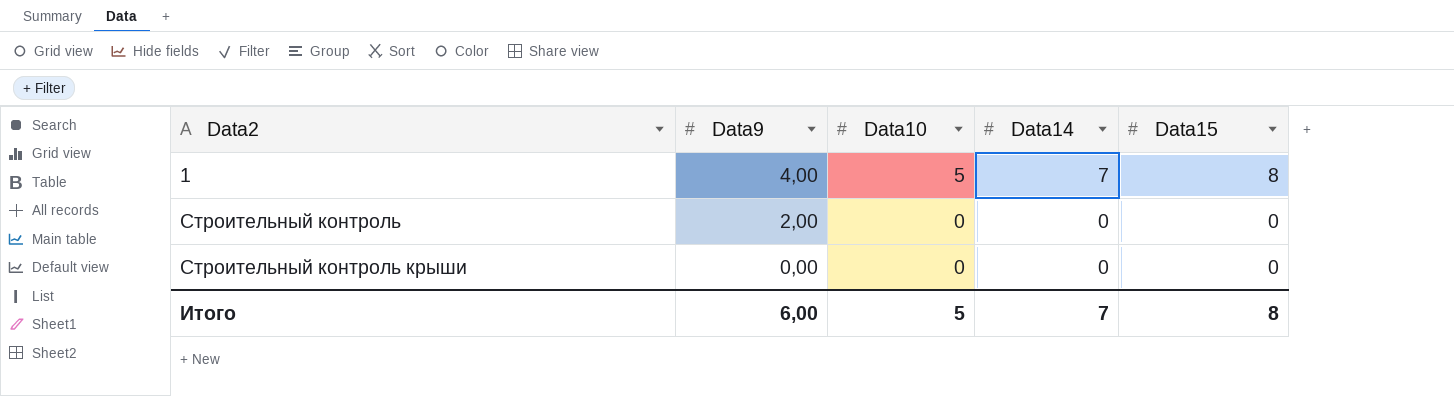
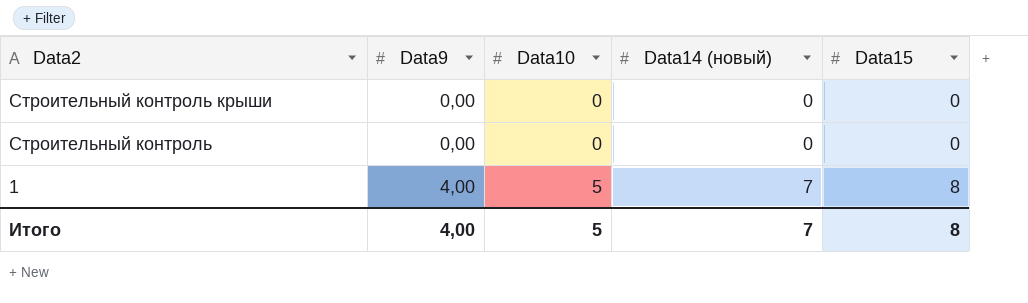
row order: Data2 ascending -> Data2 descending
column name: Data14 -> Data14 (новый)
Строительный контроль | Data9: 2,00 -> 0,00
Итого | Data9: 6,00 -> 4,00

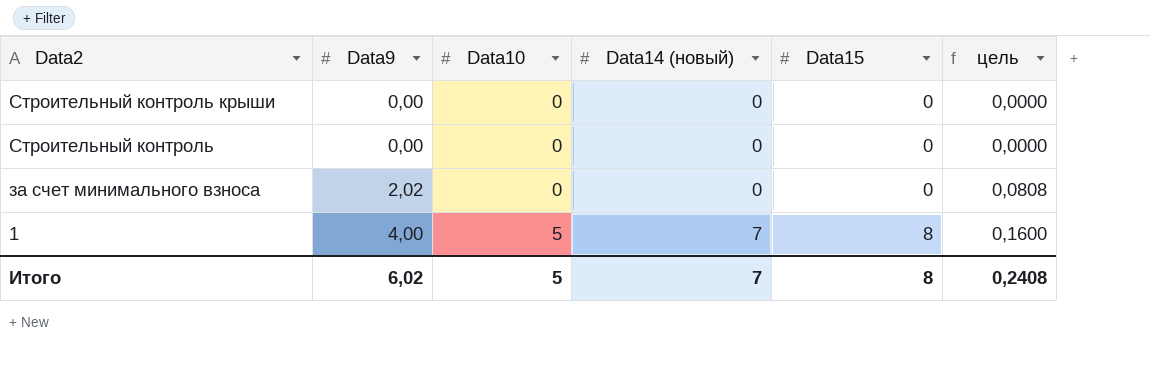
column цель | formula: none -> [Data9] * 0,04
row за счет минимального взноса: none -> 2,02 | 0 | 0 | 0 | 0,0808
Итого | Data9: 4,00 -> 6,02

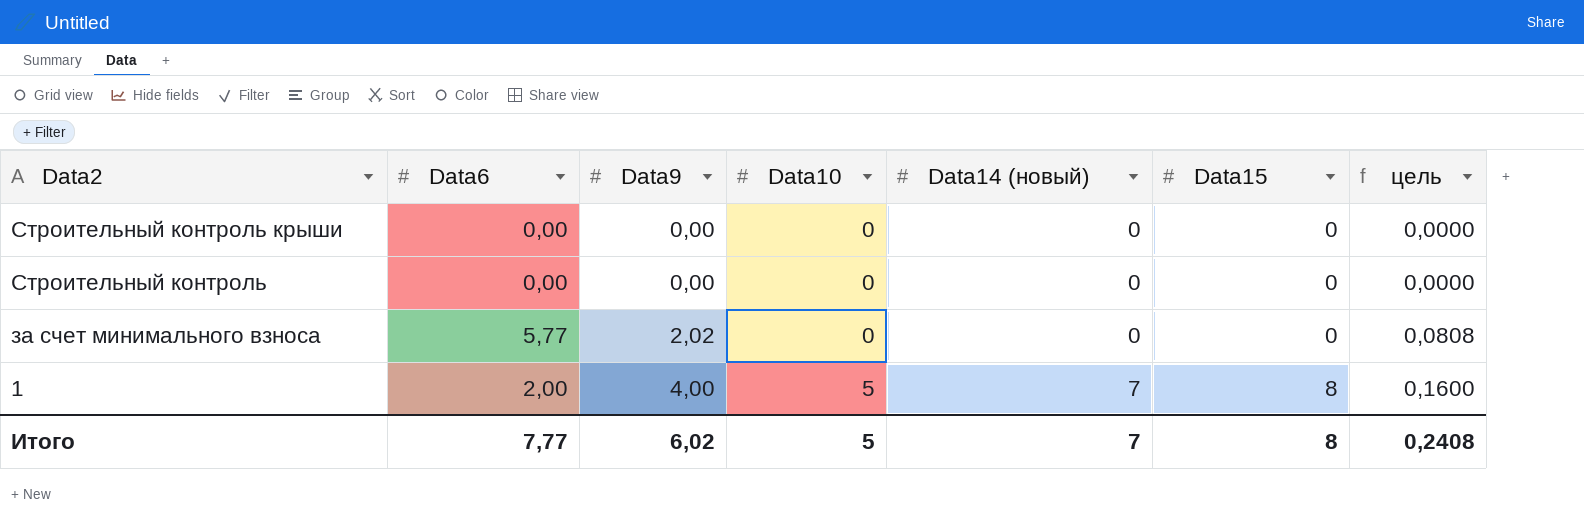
column Data6 | position: none -> 2

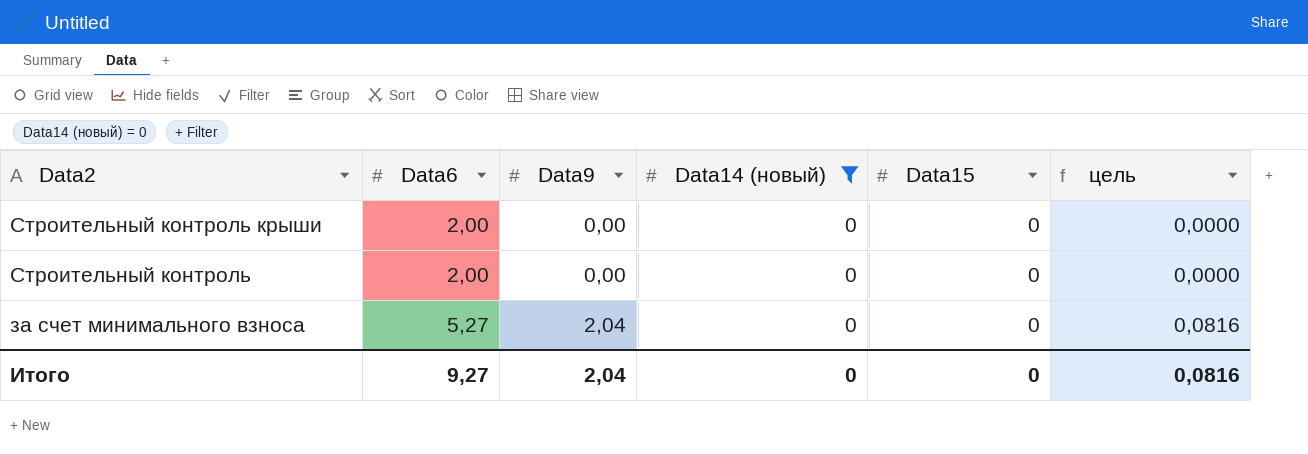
filter: none -> Data14 (новый) = 0
column Data10 | position: 4 -> none
Строительный контроль крыши | Data6: 0,00 -> 2,00
Строительный контроль | Data6: 0,00 -> 2,00
за счет минимального взноса | Data6: 5,77 -> 5,27
за счет минимального взноса | Data9: 2,02 -> 2,04
за счет минимального взноса | цель: 0,0808 -> 0,0816
Итого | Data6: 7,77 -> 9,27
Итого | Data9: 6,02 -> 2,04
Итого | Data14 (новый): 7 -> 0
Итого | Data15: 8 -> 0
Итого | цель: 0,2408 -> 0,0816

